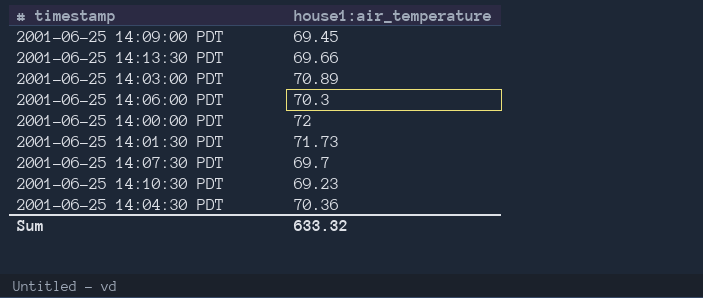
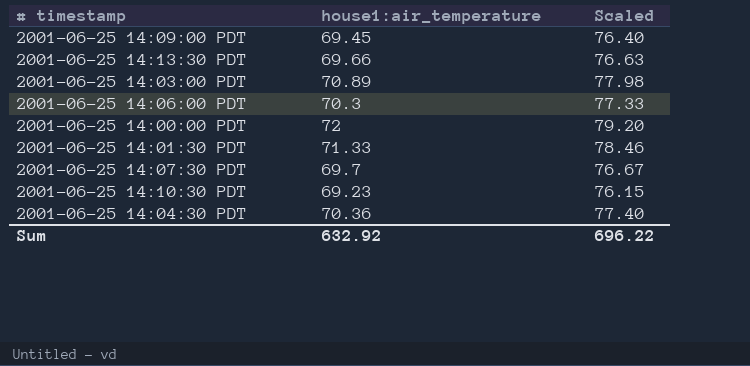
column Scaled | formula: none -> [house1:air_temperature] * 1.1
2001-06-25 14:01:30 PDT | house1:air_temperature: 71.73 -> 71.33
Sum | house1:air_temperature: 633.32 -> 632.92

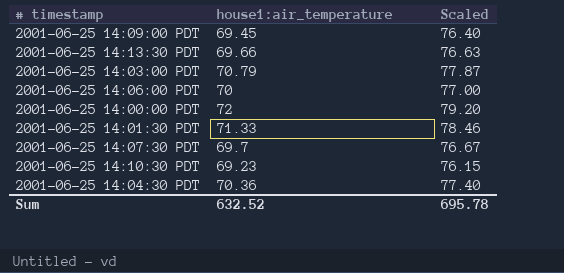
2001-06-25 14:03:00 PDT | house1:air_temperature: 70.89 -> 70.79
2001-06-25 14:03:00 PDT | Scaled: 77.98 -> 77.87
2001-06-25 14:06:00 PDT | house1:air_temperature: 70.3 -> 70
2001-06-25 14:06:00 PDT | Scaled: 77.33 -> 77.00
Sum | house1:air_temperature: 632.92 -> 632.52
Sum | Scaled: 696.22 -> 695.78

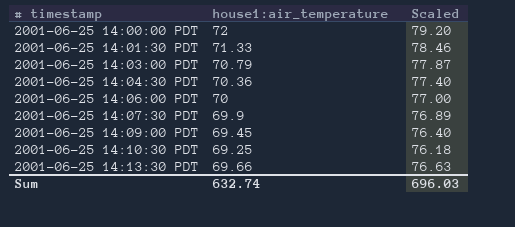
row order: none -> # timestamp ascending
2001-06-25 14:07:30 PDT | house1:air_temperature: 69.7 -> 69.9
2001-06-25 14:07:30 PDT | Scaled: 76.67 -> 76.89
2001-06-25 14:10:30 PDT | house1:air_temperature: 69.23 -> 69.25
2001-06-25 14:10:30 PDT | Scaled: 76.15 -> 76.18
Sum | house1:air_temperature: 632.52 -> 632.74
Sum | Scaled: 695.78 -> 696.03

